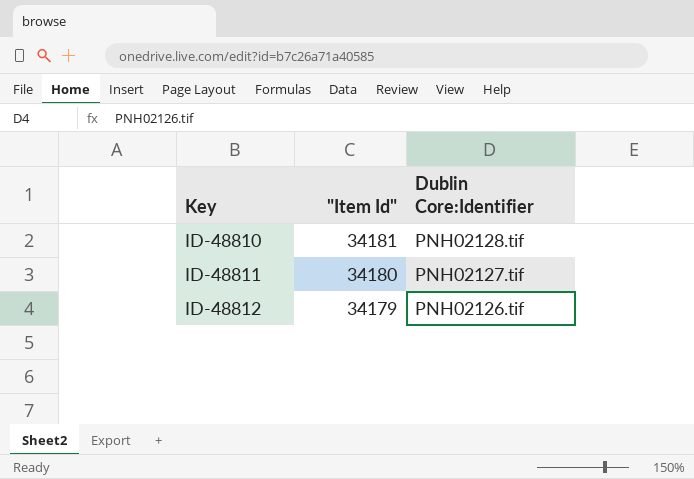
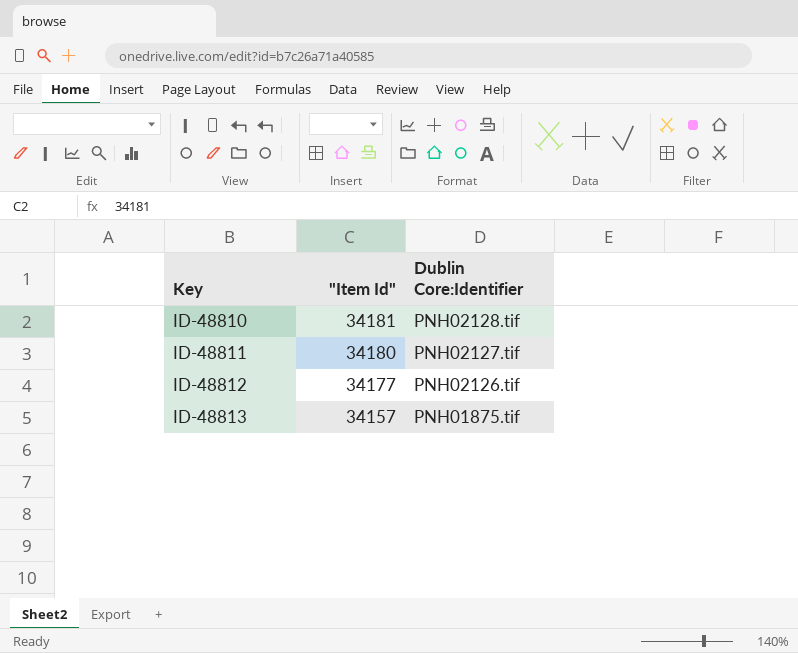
ID-48812 | "Item Id": 34179 -> 34177
row ID-48813: none -> 34157 | PNH01875.tif

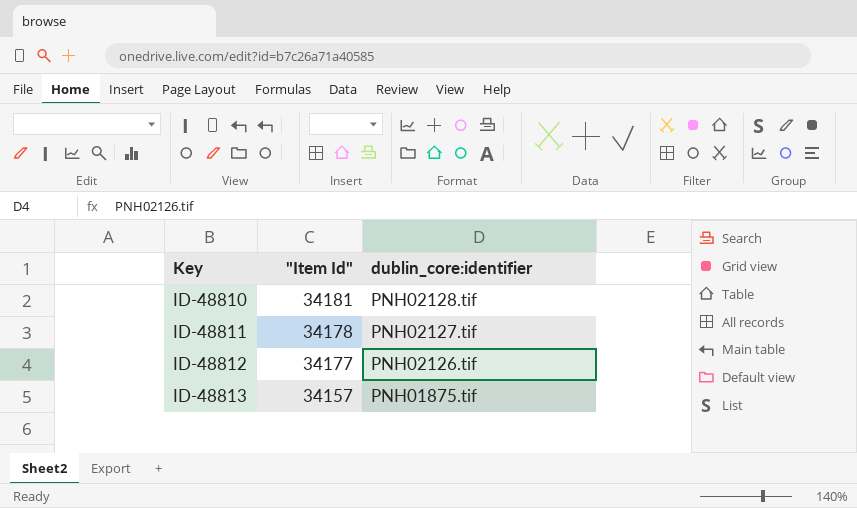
column name: Dublin Core:Identifier -> dublin_core:identifier
ID-48811 | "Item Id": 34180 -> 34178

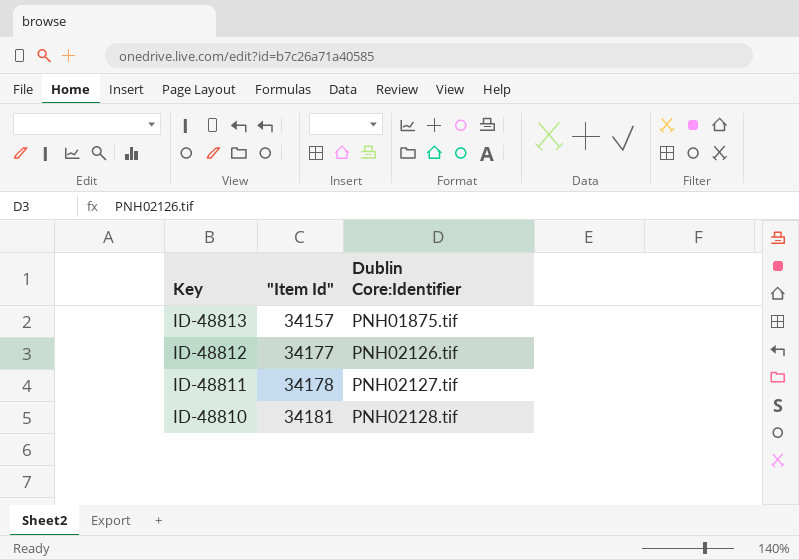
row order: Key ascending -> Key descending
column name: dublin_core:identifier -> Dublin Core:Identifier

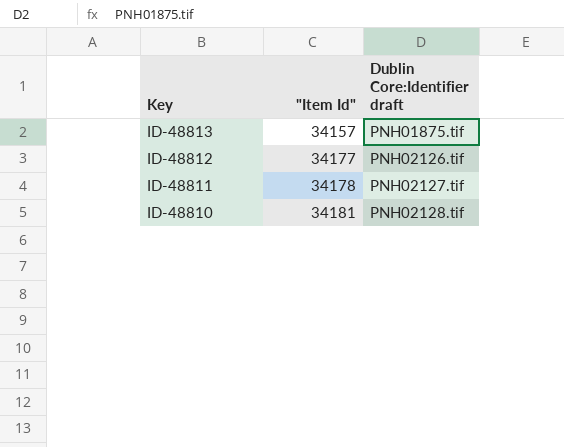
column name: Dublin Core:Identifier -> Dublin Core:Identifier draft

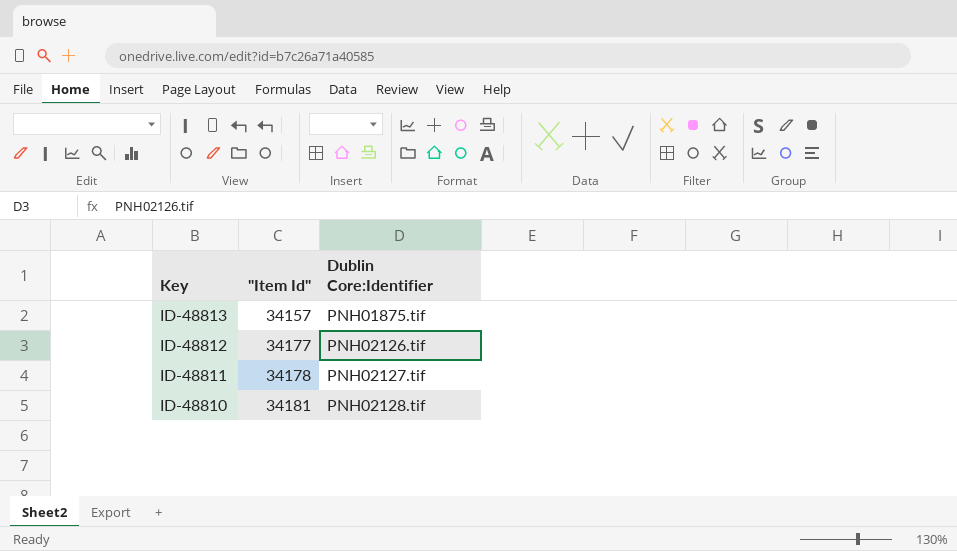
column name: Dublin Core:Identifier draft -> Dublin Core:Identifier

